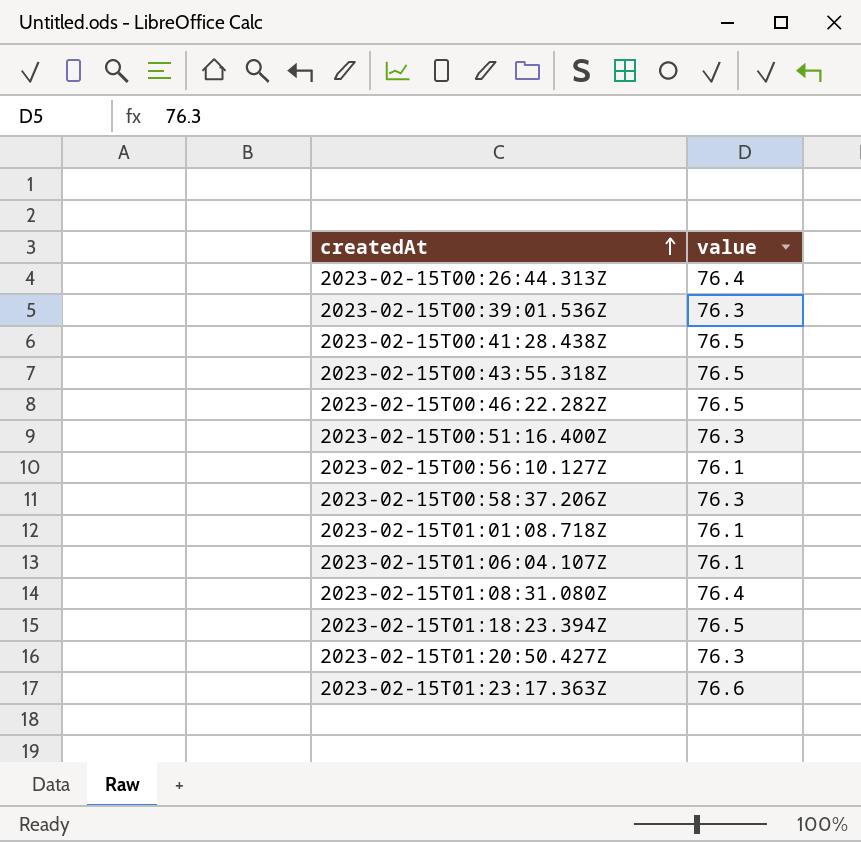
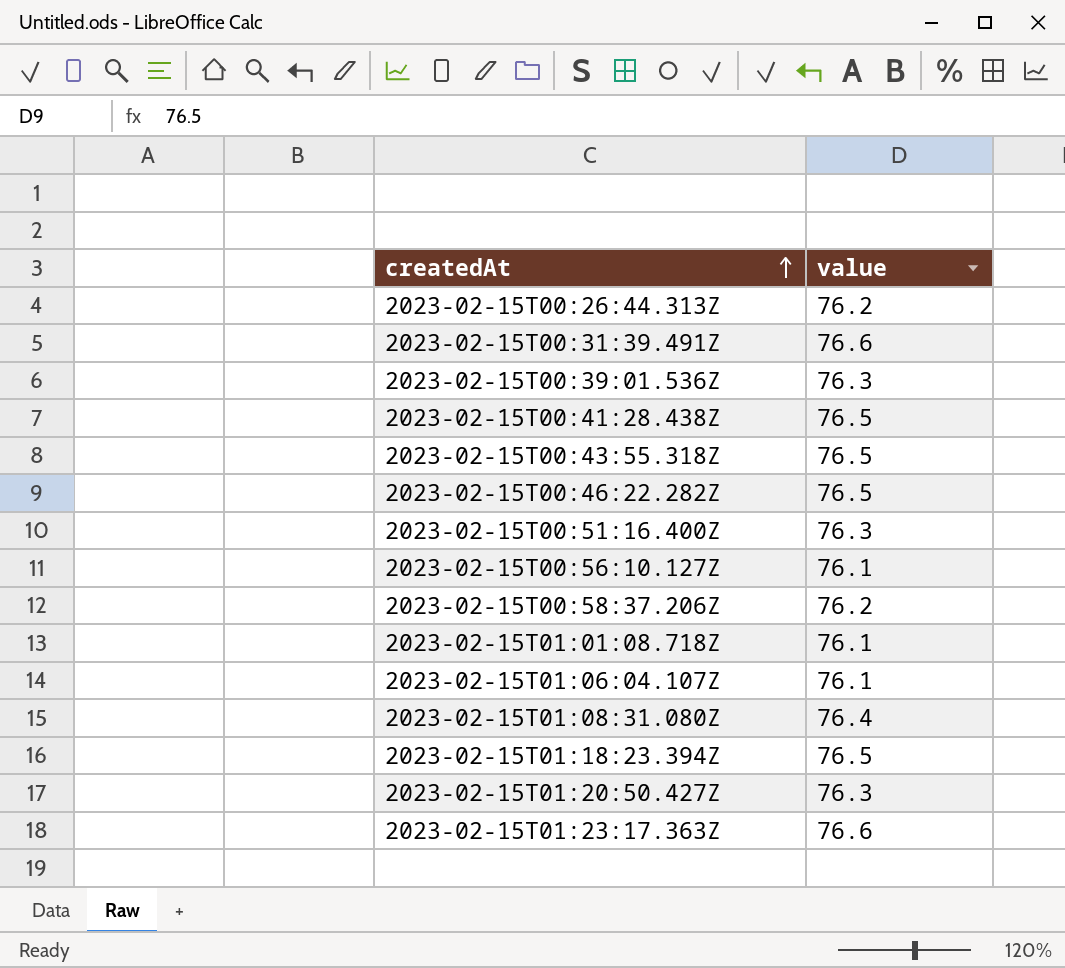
2023-02-15T00:26:44.313Z | value: 76.4 -> 76.2
row 2023-02-15T00:31:39.491Z: none -> 76.6
2023-02-15T00:58:37.206Z | value: 76.3 -> 76.2

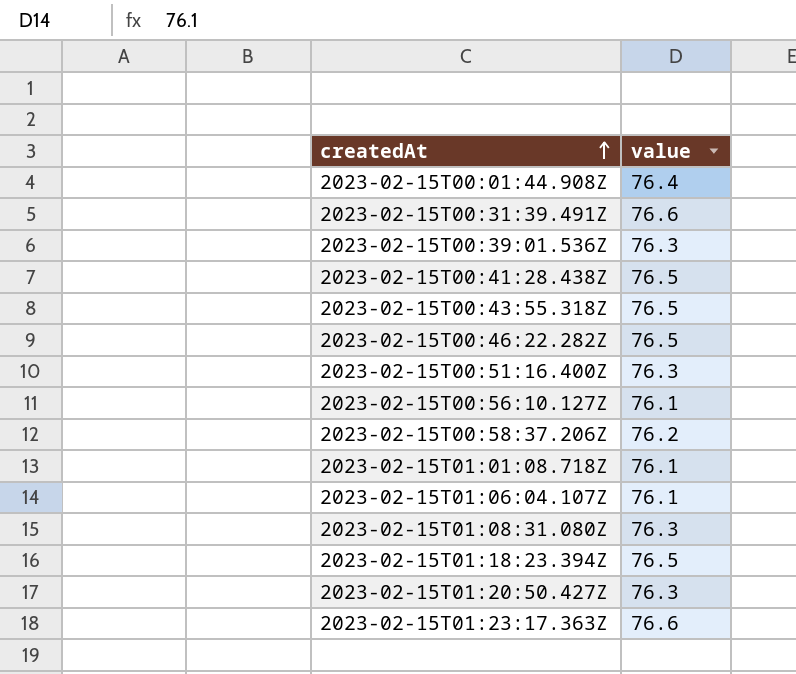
row 2023-02-15T00:26:44.313Z: 76.2 -> none
row 2023-02-15T00:01:44.908Z: none -> 76.4
2023-02-15T01:08:31.080Z | value: 76.4 -> 76.3

